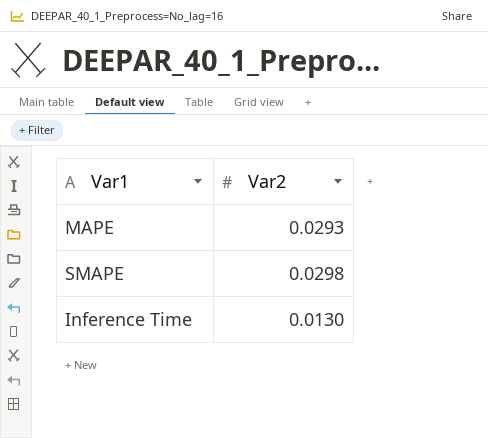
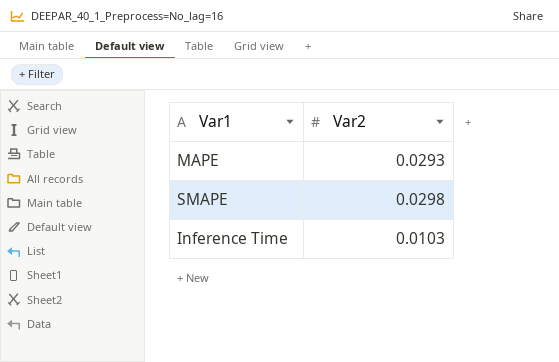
Inference Time | Var2: 0.0130 -> 0.0103

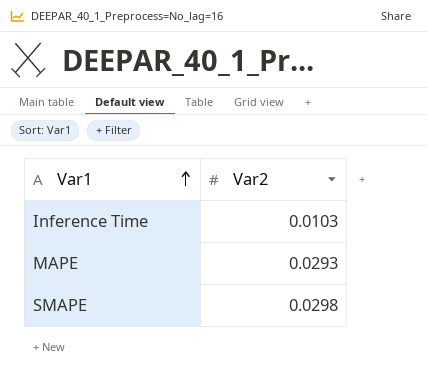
row order: none -> Var1 ascending

